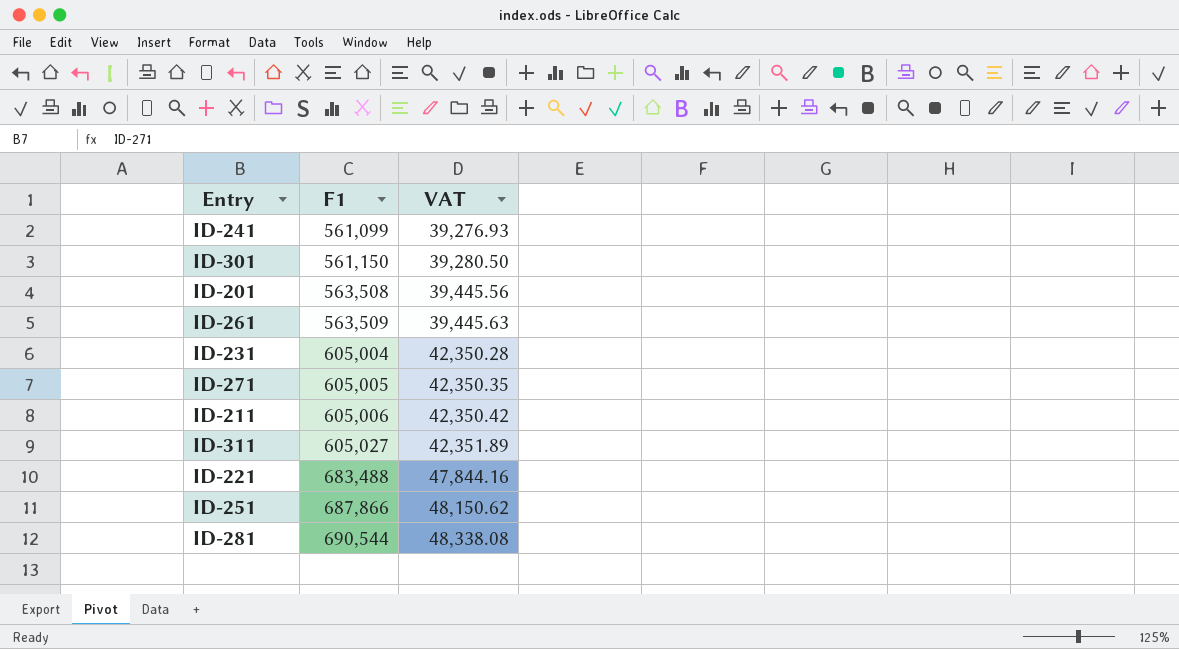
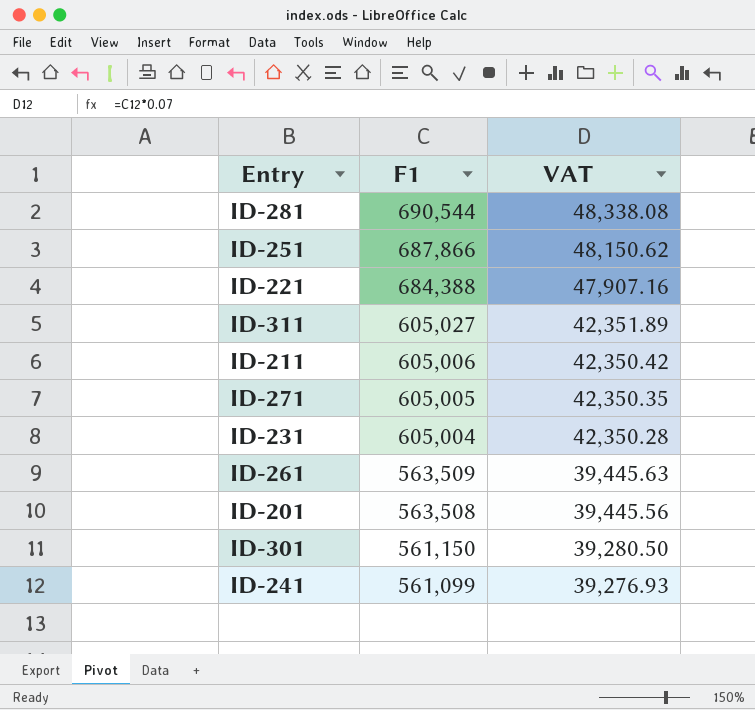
row order: F1 ascending -> F1 descending
ID-221 | F1: 683,488 -> 684,388
ID-221 | VAT: 47,844.16 -> 47,907.16

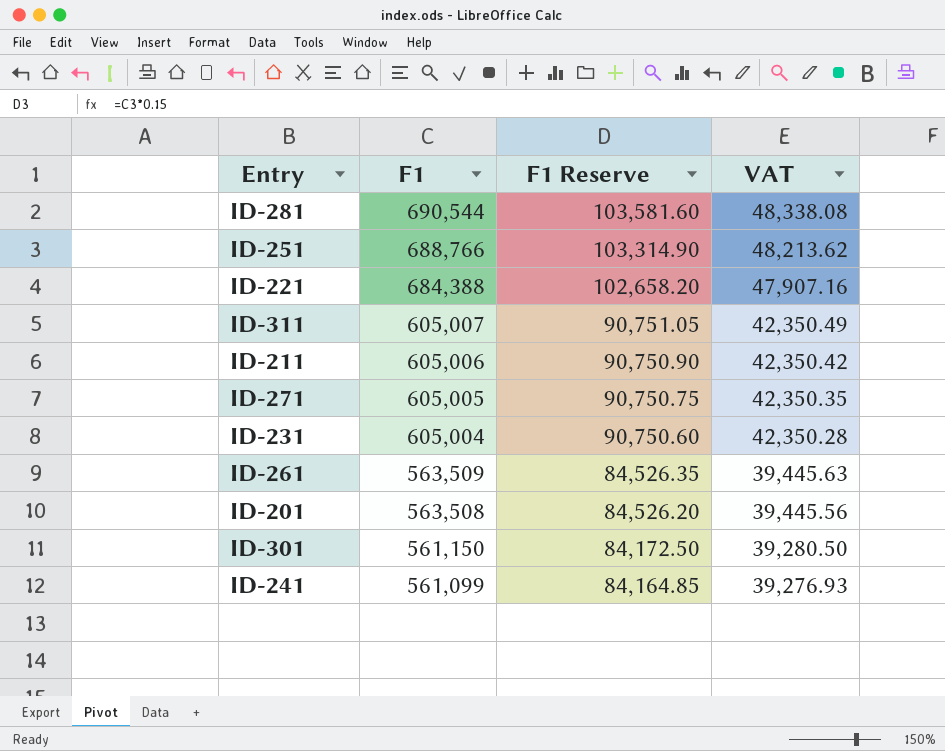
column F1 Reserve | formula: none -> [F1] * 0.15
ID-251 | F1: 687,866 -> 688,766
ID-251 | VAT: 48,150.62 -> 48,213.62
ID-311 | F1: 605,027 -> 605,007
ID-311 | VAT: 42,351.89 -> 42,350.49

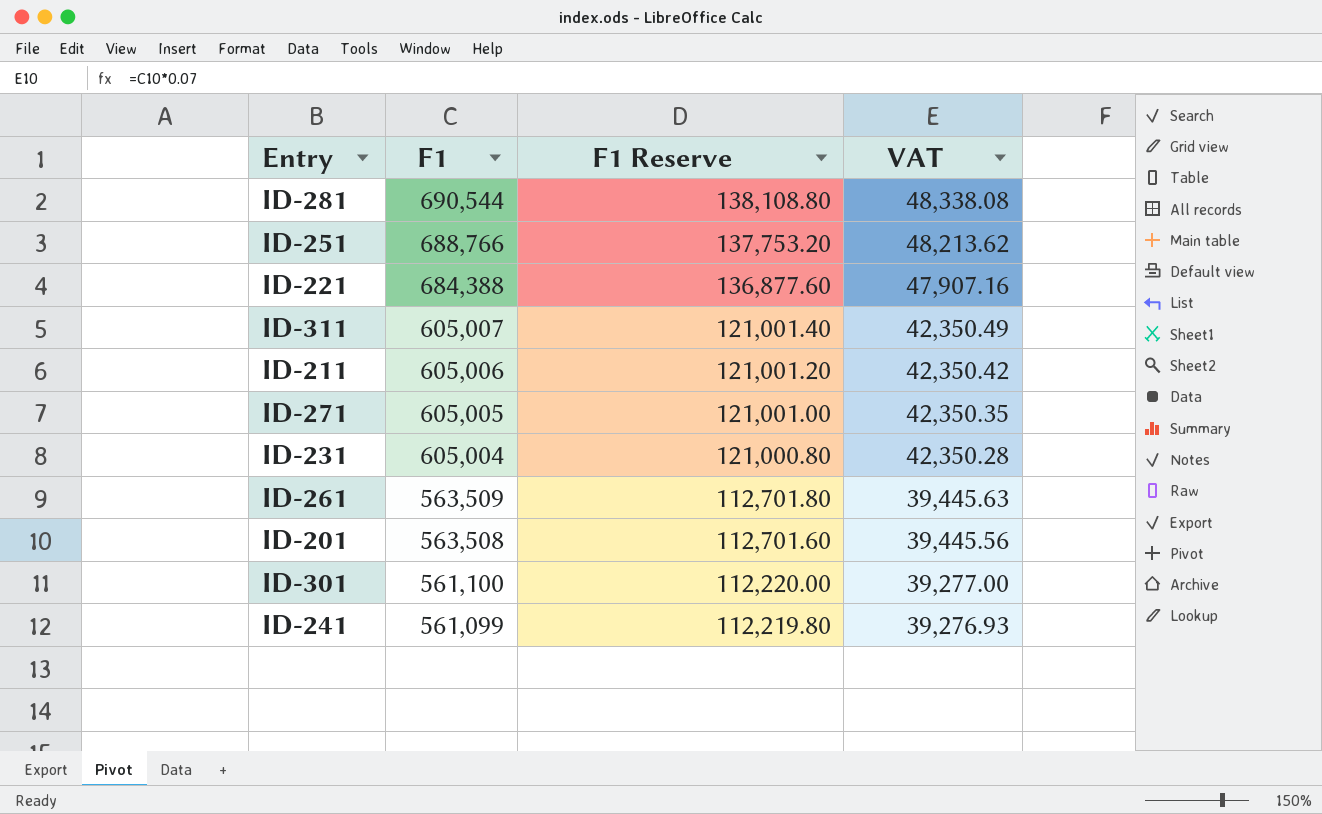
column F1 Reserve | formula: [F1] * 0.15 -> [F1] * 0.2
ID-301 | F1: 561,150 -> 561,100
ID-301 | VAT: 39,280.50 -> 39,277.00

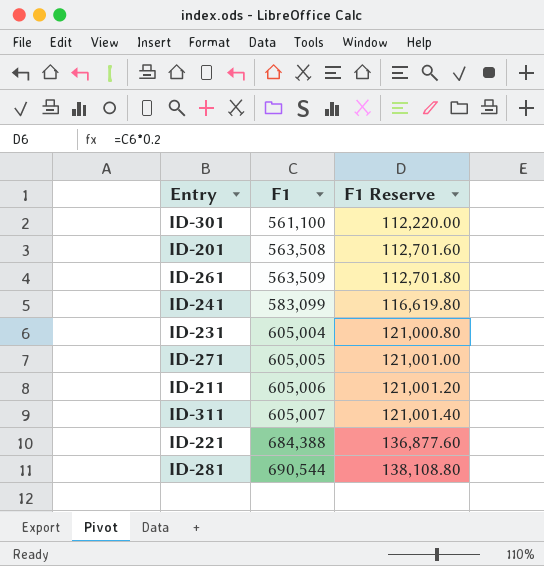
row order: F1 descending -> F1 ascending
column VAT | formula: [F1] * 0.07 -> none
row ID-251: 688,766 | 137,753.20 | 48,213.62 -> none
ID-241 | F1: 561,099 -> 583,099
ID-241 | F1 Reserve: 112,219.80 -> 116,619.80

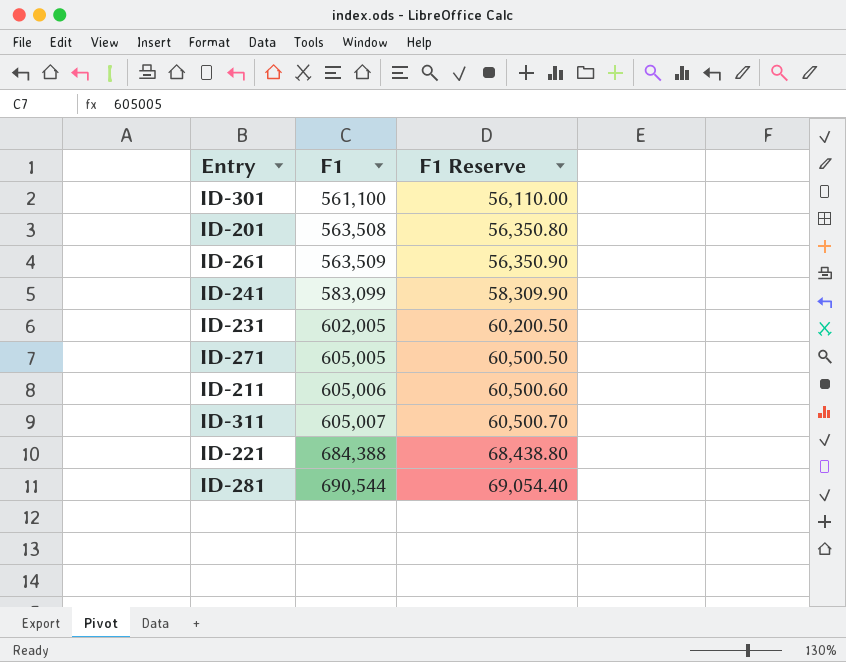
column F1 Reserve | formula: [F1] * 0.2 -> [F1] * 0.1
ID-231 | F1: 605,004 -> 602,005

